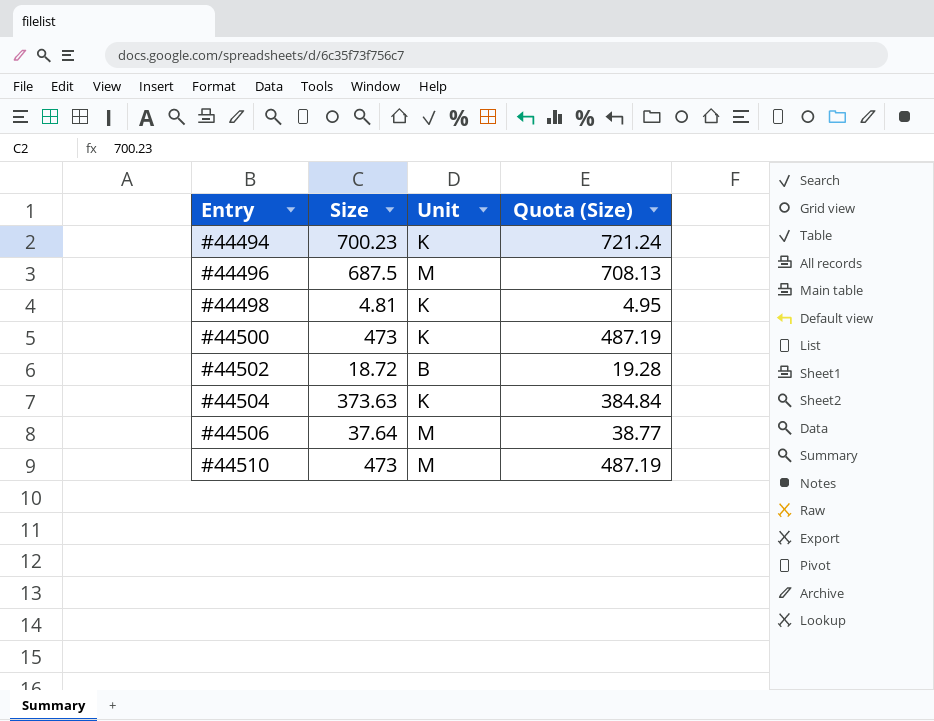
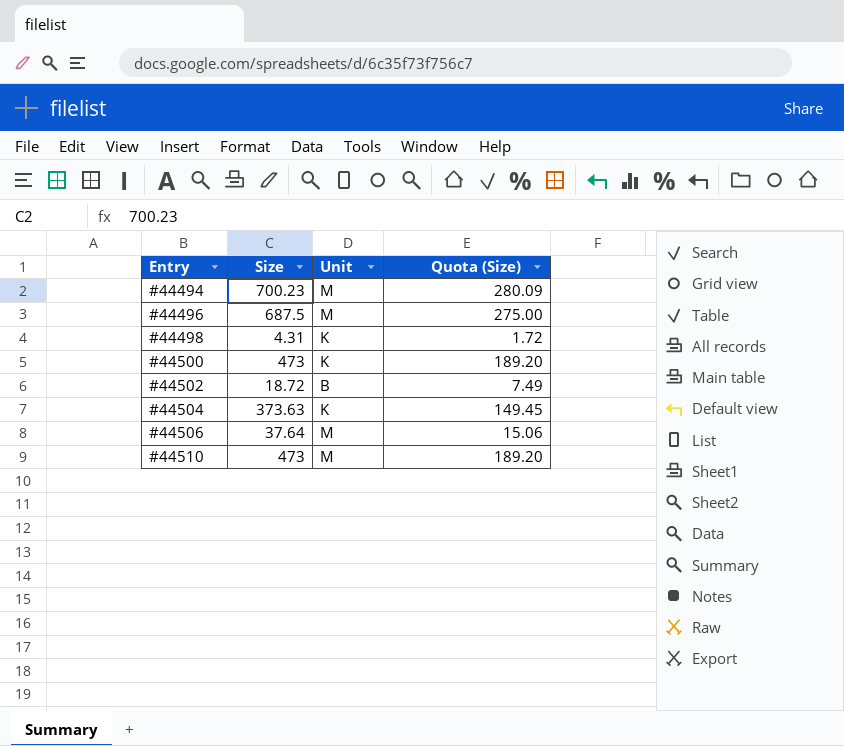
column Quota (Size) | formula: [Size] * 1.03 -> [Size] * 0.4
#44494 | Unit: K -> M
#44498 | Size: 4.81 -> 4.31

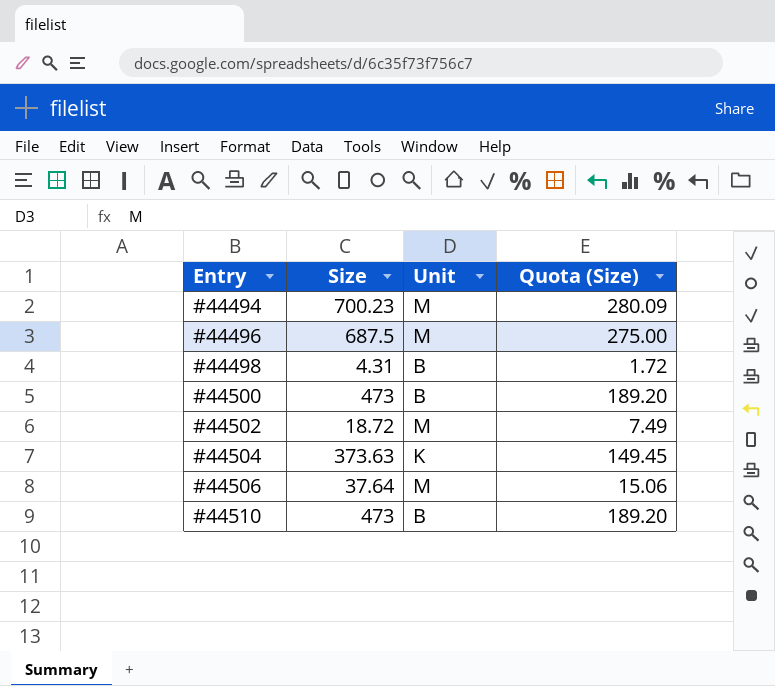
#44498 | Unit: K -> B
#44500 | Unit: K -> B
#44502 | Unit: B -> M
#44510 | Unit: M -> B

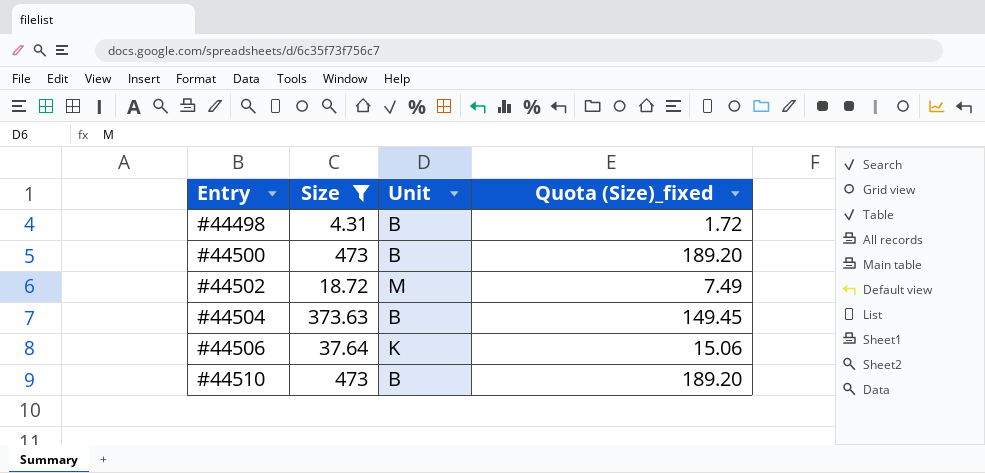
filter: none -> Size <= 473
column name: Quota (Size) -> Quota (Size)_fixed
#44504 | Unit: K -> B
#44506 | Unit: M -> K

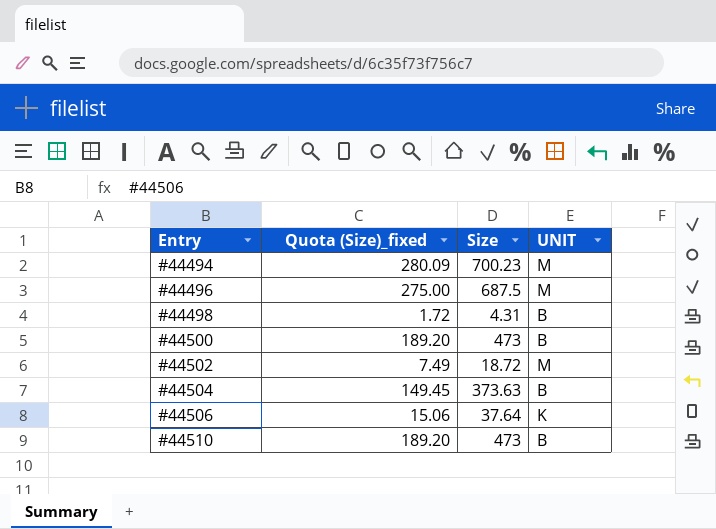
filter: Size <= 473 -> none
column Quota (Size)_fixed | position: 4 -> 2
column name: Unit -> UNIT

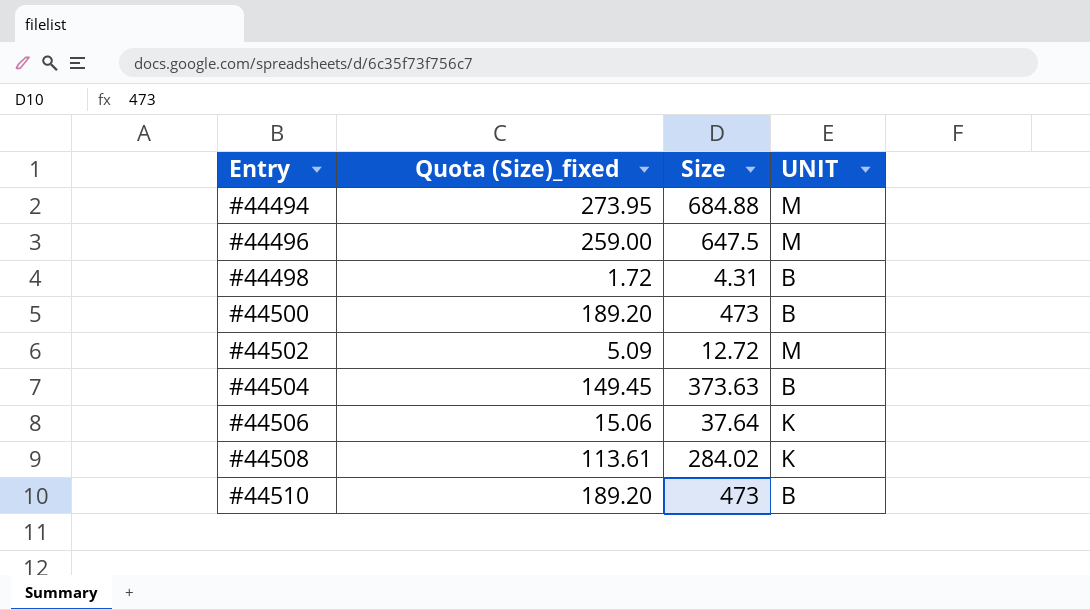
#44494 | Quota (Size)_fixed: 280.09 -> 273.95
#44494 | Size: 700.23 -> 684.88
#44496 | Quota (Size)_fixed: 275.00 -> 259.00
#44496 | Size: 687.5 -> 647.5
#44502 | Quota (Size)_fixed: 7.49 -> 5.09
#44502 | Size: 18.72 -> 12.72
row #44508: none -> 113.61 | 284.02 | K

